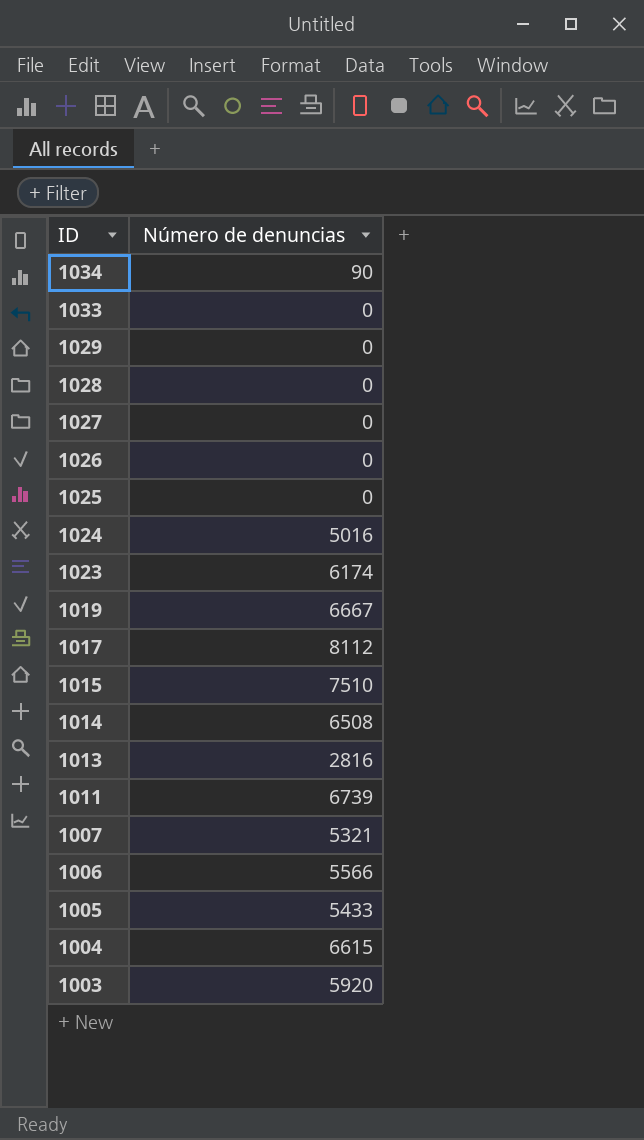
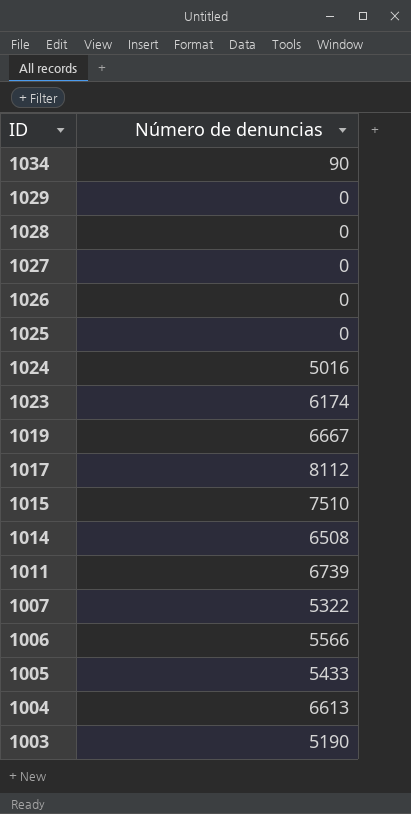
row 1033: 0 -> none
row 1013: 2816 -> none
1007 | Número de denuncias: 5321 -> 5322
1004 | Número de denuncias: 6615 -> 6613
1003 | Número de denuncias: 5920 -> 5190

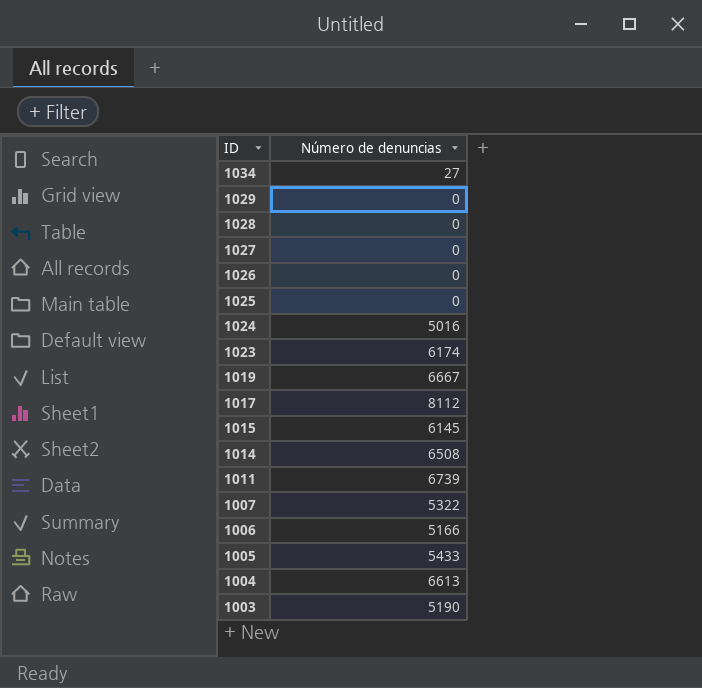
1034 | Número de denuncias: 90 -> 27
1015 | Número de denuncias: 7510 -> 6145
1006 | Número de denuncias: 5566 -> 5166

